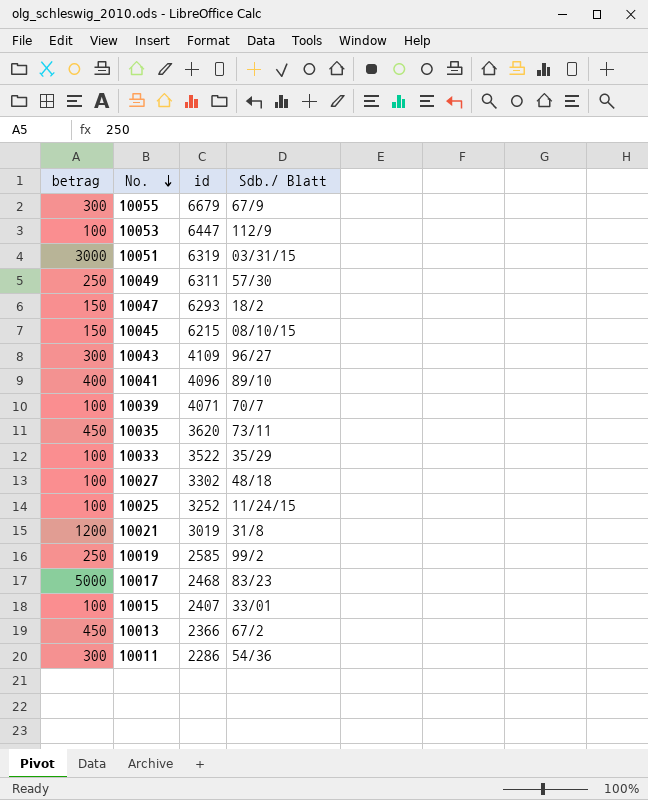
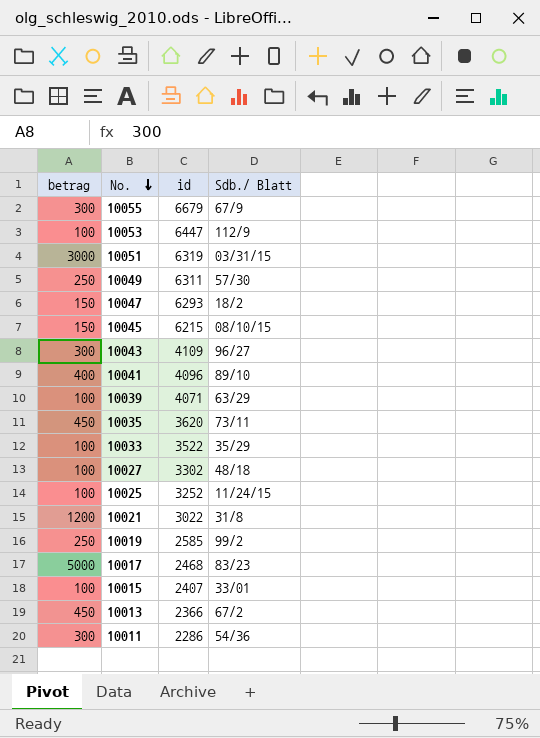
10039 | Sdb./ Blatt: 70/7 -> 63/29
10021 | id: 3019 -> 3022

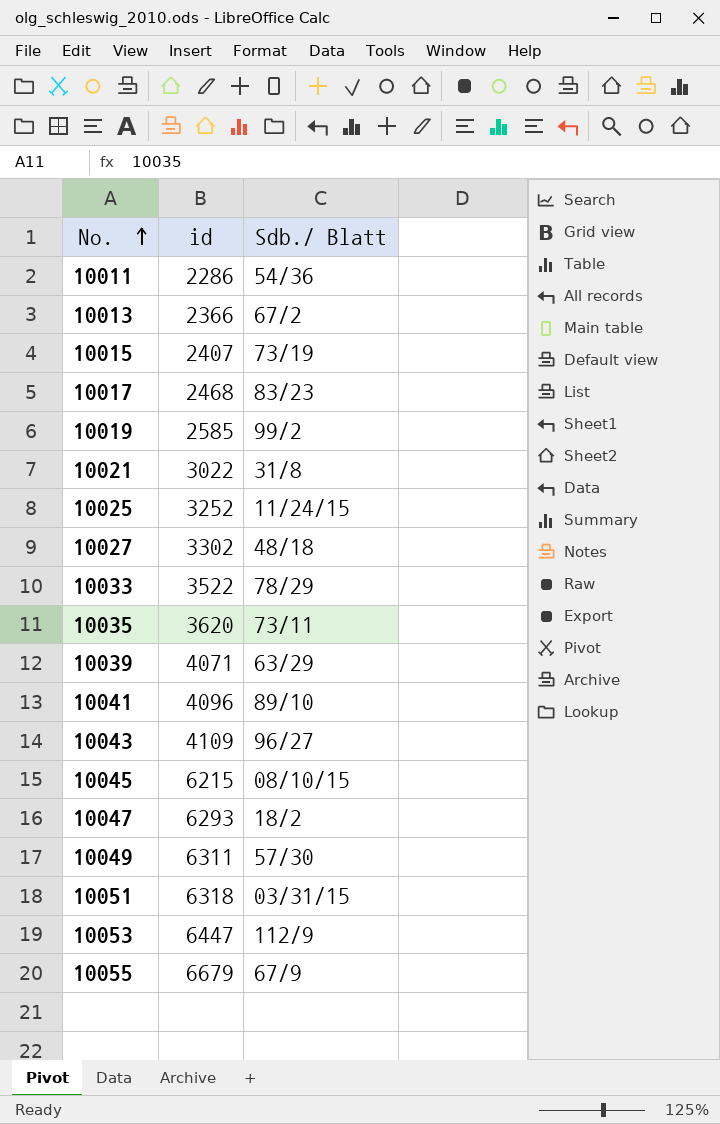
row order: No. descending -> No. ascending
column betrag | position: 1 -> none
10015 | Sdb./ Blatt: 33/01 -> 73/19
10033 | Sdb./ Blatt: 35/29 -> 78/29
10051 | id: 6319 -> 6318

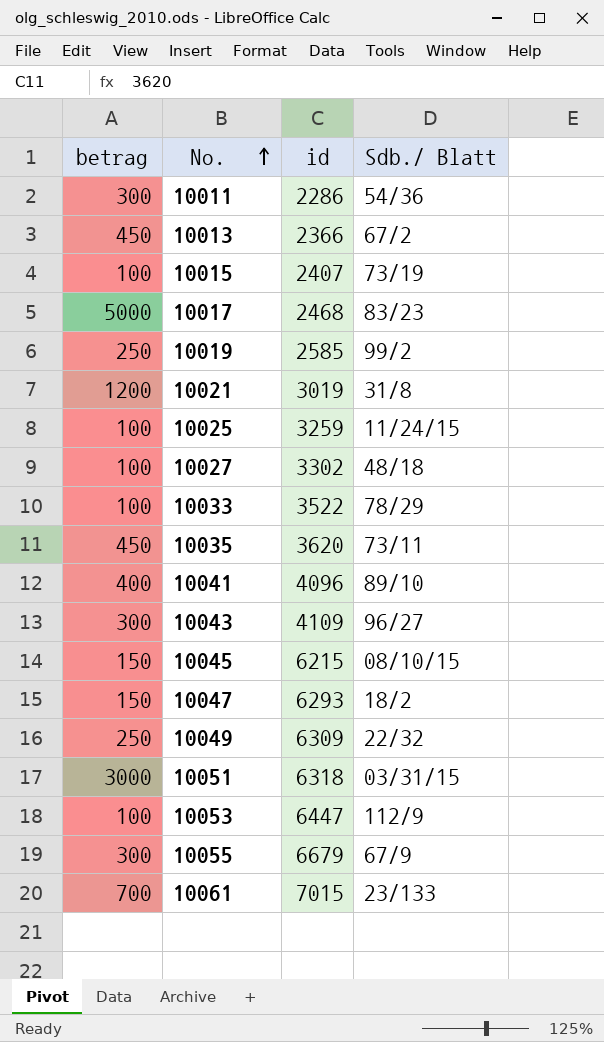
column betrag | position: none -> 1
row 10039: 4071 | 63/29 -> none
10021 | id: 3022 -> 3019
10025 | id: 3252 -> 3259
10049 | id: 6311 -> 6309
10049 | Sdb./ Blatt: 57/30 -> 22/32
row 10061: none -> 700 | 7015 | 23/133

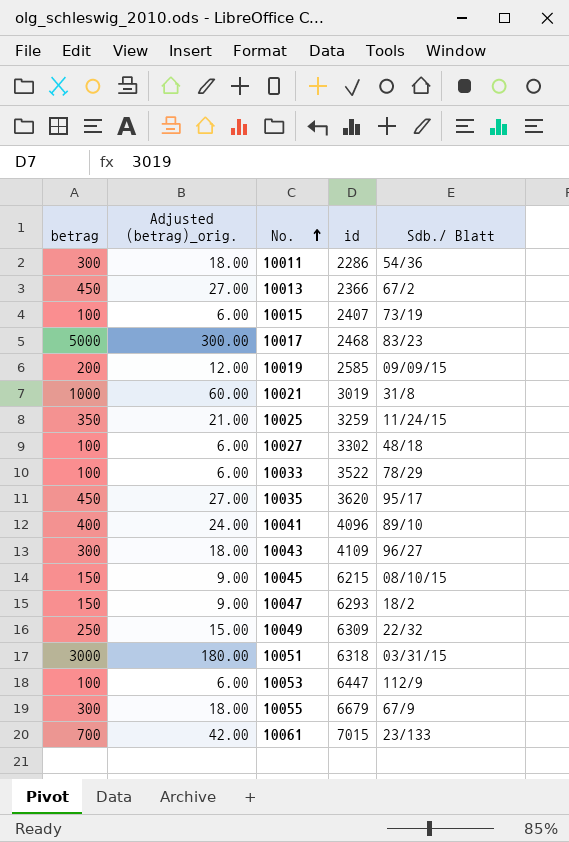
column Adjusted (betrag)_orig. | formula: none -> [betrag] * 0.06
10019 | betrag: 250 -> 200
10019 | Sdb./ Blatt: 99/2 -> 09/09/15
10021 | betrag: 1200 -> 1000
10025 | betrag: 100 -> 350
10035 | Sdb./ Blatt: 73/11 -> 95/17

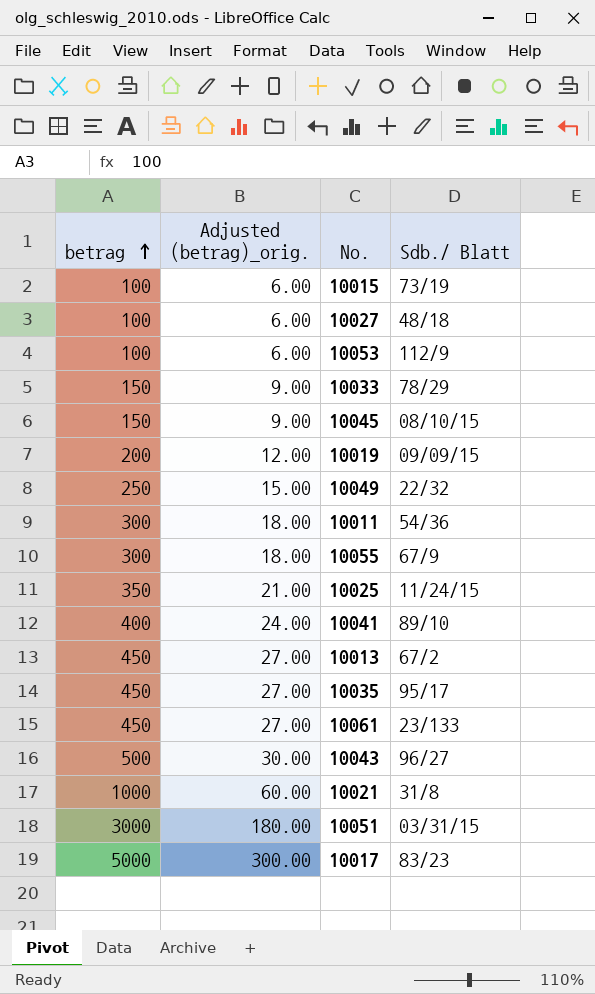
row order: No. ascending -> betrag ascending
column id | position: 4 -> none
row 10047: 150 | 9.00 | 6293 | 18/2 -> none
10033 | betrag: 100 -> 150
10033 | Adjusted (betrag)_orig.: 6.00 -> 9.00
10061 | betrag: 700 -> 450
10061 | Adjusted (betrag)_orig.: 42.00 -> 27.00
10043 | betrag: 300 -> 500
10043 | Adjusted (betrag)_orig.: 18.00 -> 30.00

